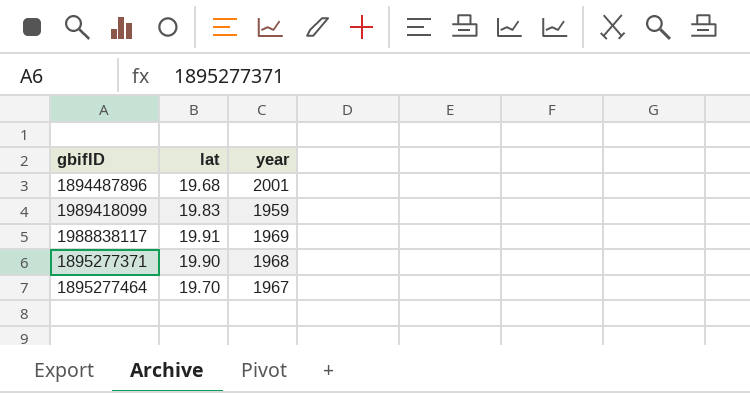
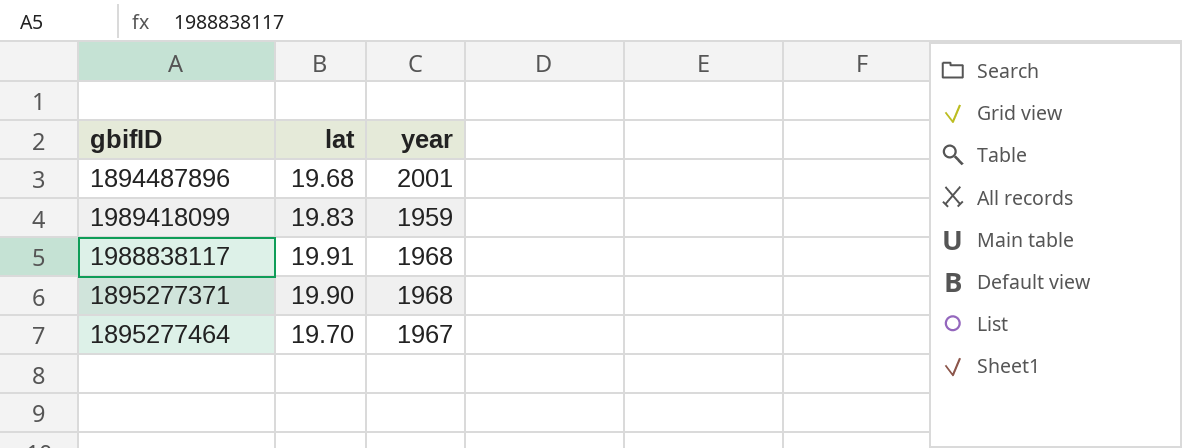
1988838117 | year: 1969 -> 1968

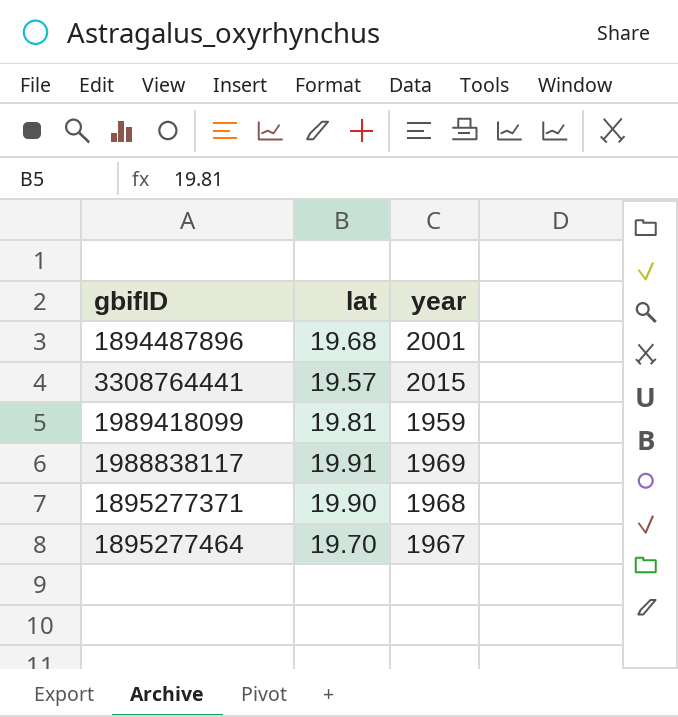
row 3308764441: none -> 19.57 | 2015
1989418099 | lat: 19.83 -> 19.81
1988838117 | year: 1968 -> 1969

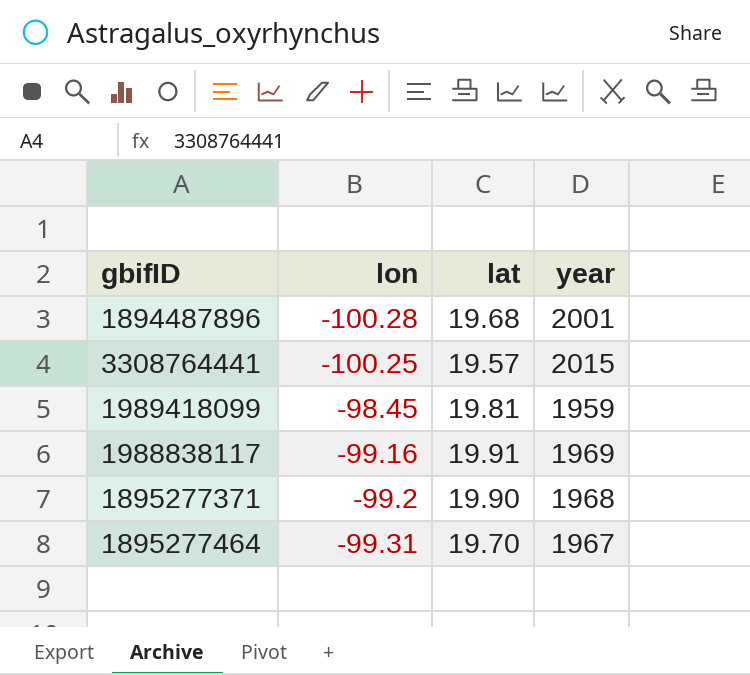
column lon | position: none -> 2

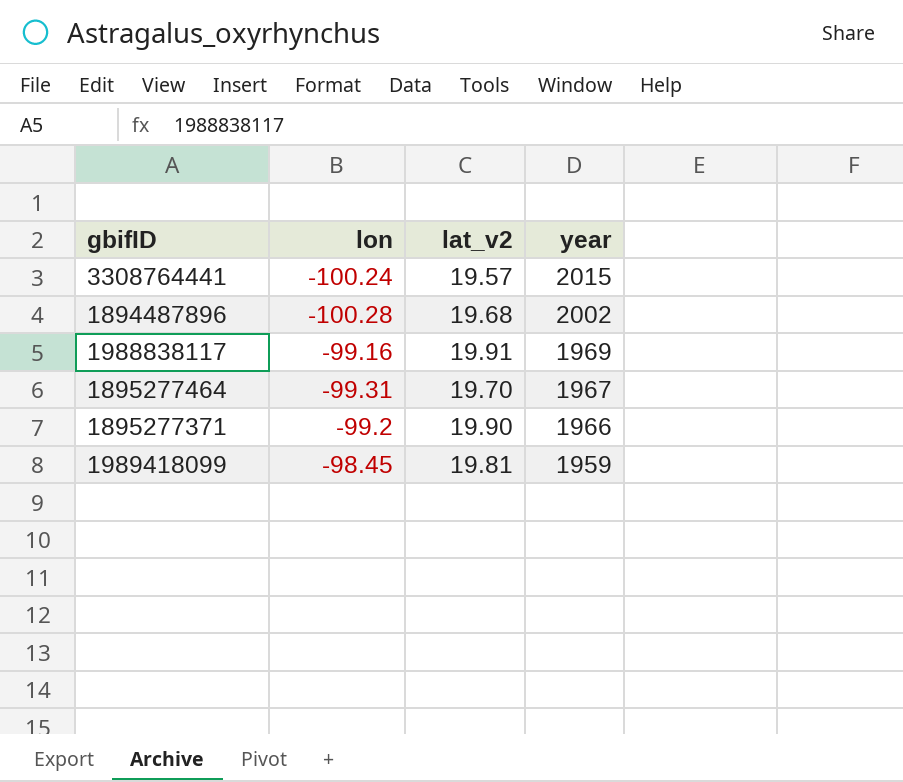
row order: none -> year descending
column name: lat -> lat_v2
3308764441 | lon: -100.25 -> -100.24
1894487896 | year: 2001 -> 2002
1895277371 | year: 1968 -> 1966

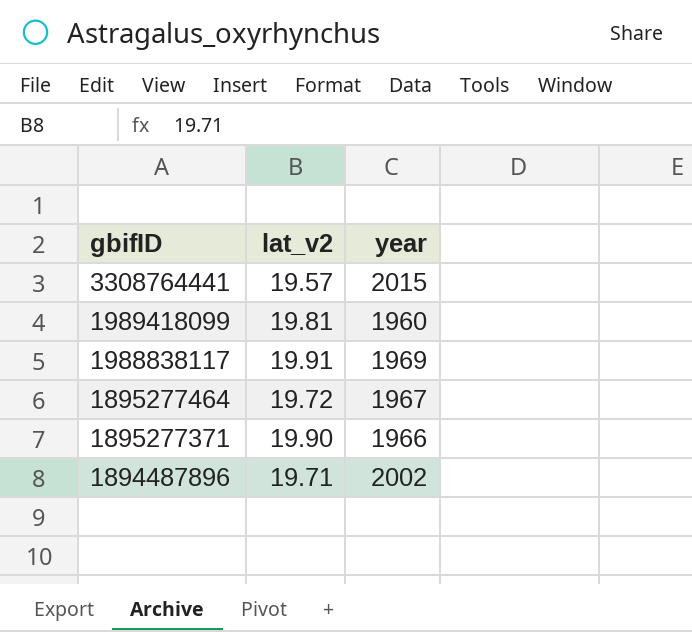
row order: year descending -> gbifID descending
column lon | position: 2 -> none
1989418099 | year: 1959 -> 1960
1895277464 | lat_v2: 19.70 -> 19.72
1894487896 | lat_v2: 19.68 -> 19.71

